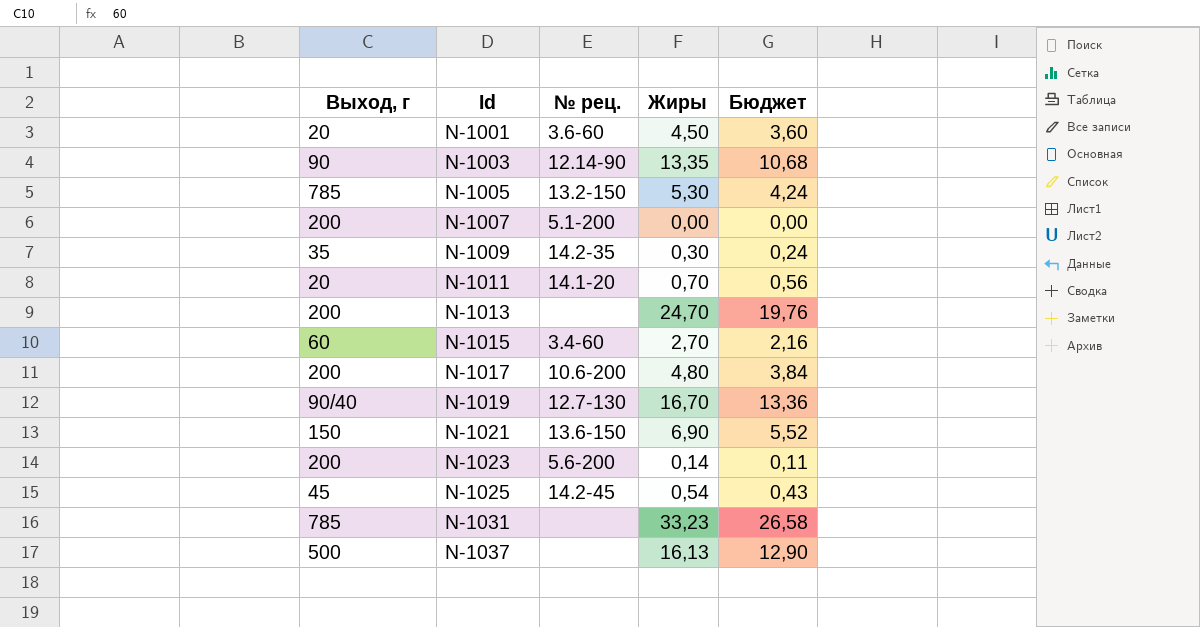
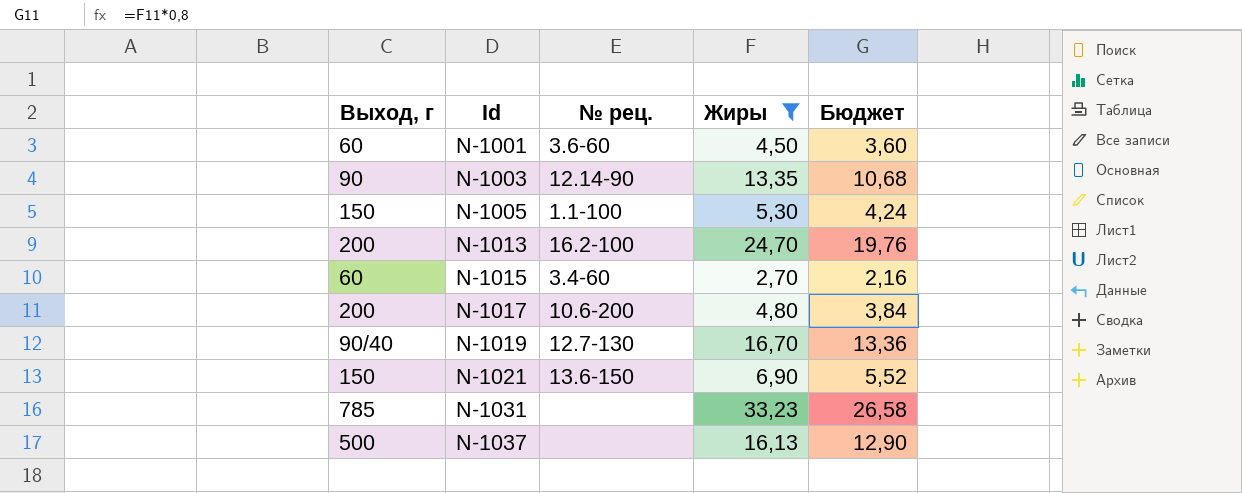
filter: none -> Жиры >= 2,70
N-1001 | Выход, г: 20 -> 60
N-1005 | Выход, г: 785 -> 150
N-1005 | № рец.: 13.2-150 -> 1.1-100
N-1013 | № рец.: none -> 16.2-100

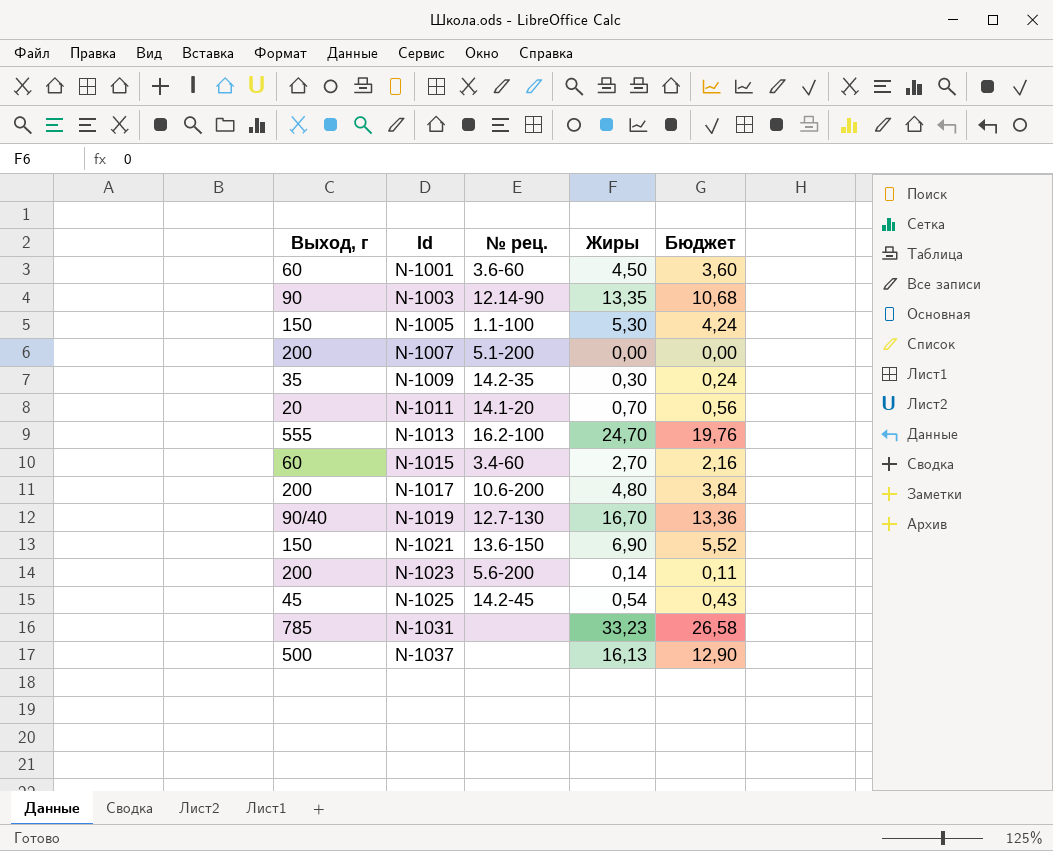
filter: Жиры >= 2,70 -> none
N-1013 | Выход, г: 200 -> 555

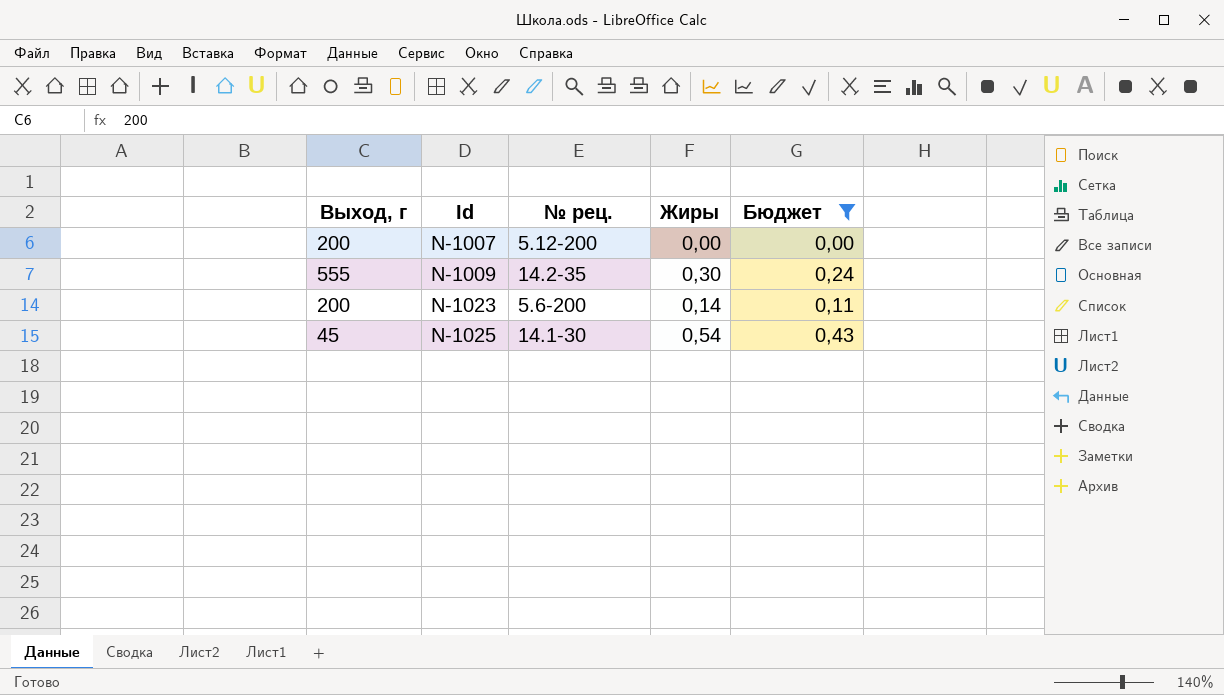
filter: none -> Бюджет <= 0,43
N-1007 | № рец.: 5.1-200 -> 5.12-200
N-1009 | Выход, г: 35 -> 555
N-1025 | № рец.: 14.2-45 -> 14.1-30

